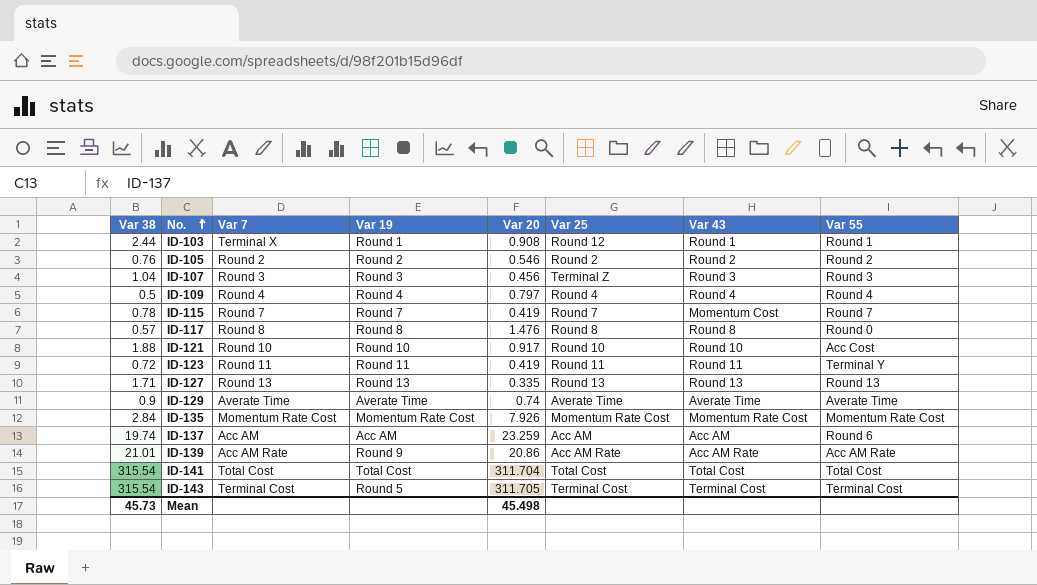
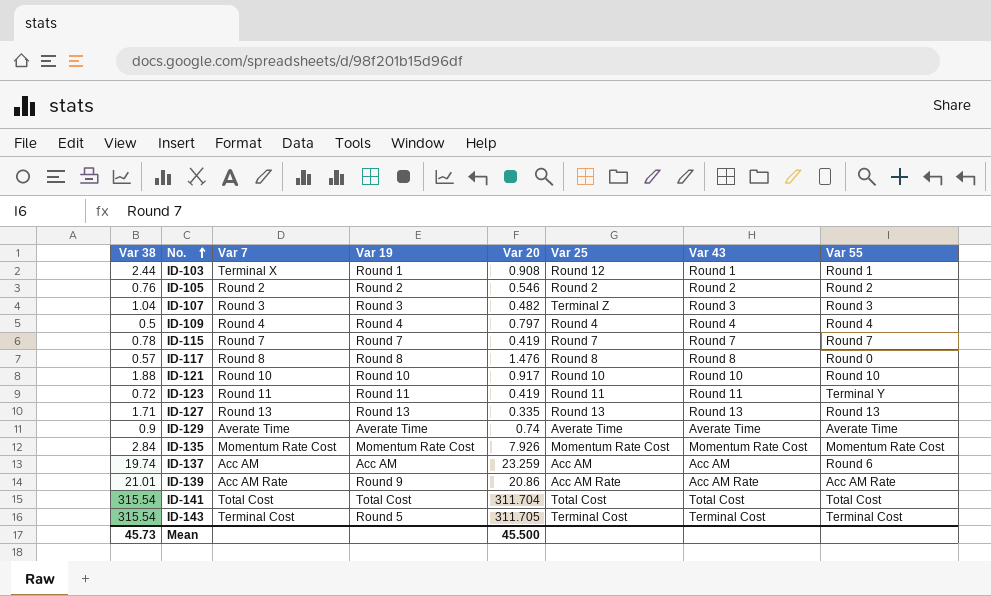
ID-107 | Var 20: 0.456 -> 0.482
ID-115 | Var 43: Momentum Cost -> Round 7
ID-121 | Var 55: Acc Cost -> Round 10
Mean | Var 20: 45.498 -> 45.500

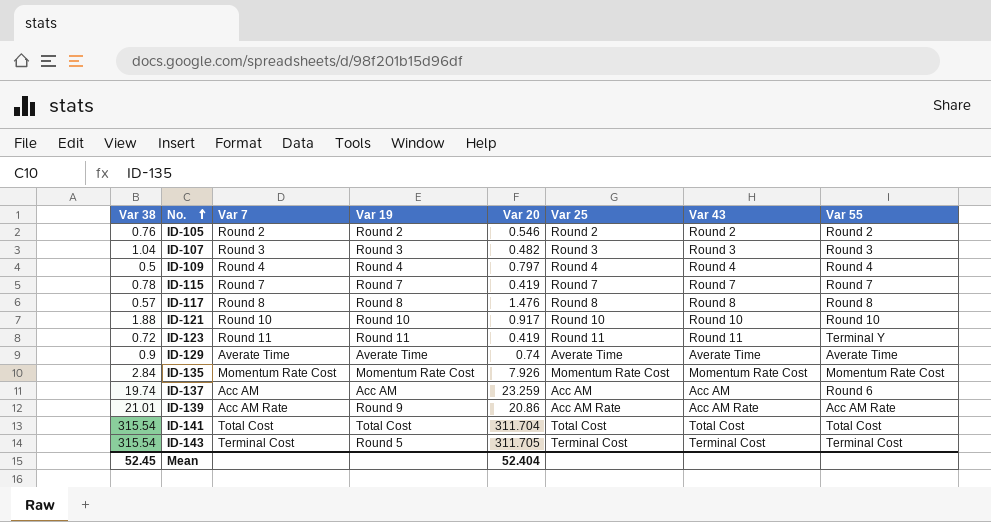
row ID-103: 2.44 | Terminal X | Round 1 | 0.908 | Round 12 | Round 1 | Round 1 -> none
row ID-127: 1.71 | Round 13 | Round 13 | 0.335 | Round 13 | Round 13 | Round 13 -> none
ID-107 | Var 25: Terminal Z -> Round 3
ID-117 | Var 55: Round 0 -> Round 8
Mean | Var 38: 45.73 -> 52.45
Mean | Var 20: 45.500 -> 52.404

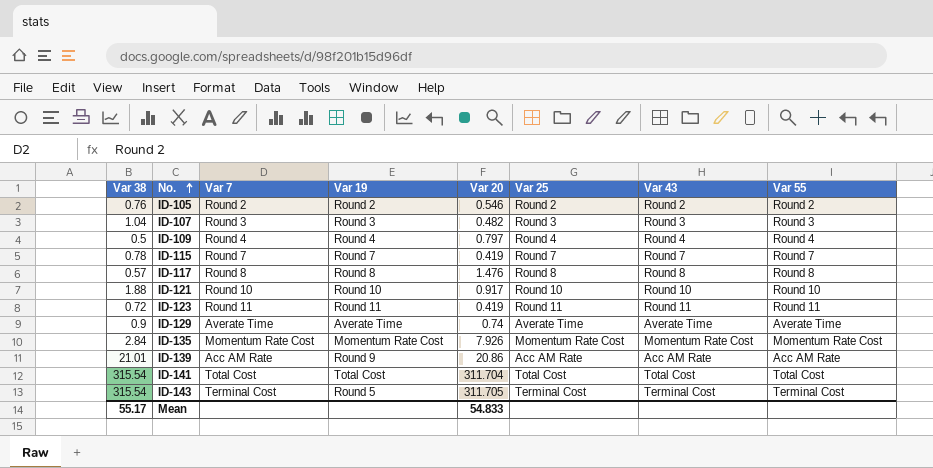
row ID-137: 19.74 | Acc AM | Acc AM | 23.259 | Acc AM | Acc AM | Round 6 -> none
ID-123 | Var 55: Terminal Y -> Round 11
Mean | Var 38: 52.45 -> 55.17
Mean | Var 20: 52.404 -> 54.833

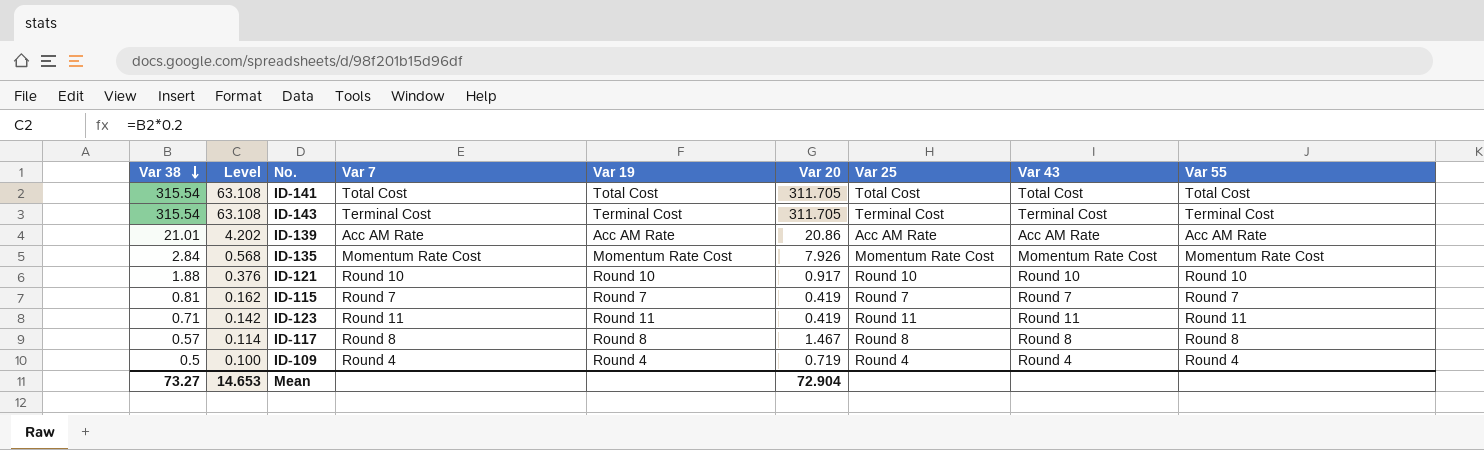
row order: No. ascending -> Var 38 descending
column Level | formula: none -> [Var 38] * 0.2
row ID-105: 0.76 | Round 2 | Round 2 | 0.546 | Round 2 | Round 2 | Round 2 -> none
row ID-107: 1.04 | Round 3 | Round 3 | 0.482 | Round 3 | Round 3 | Round 3 -> none
row ID-129: 0.9 | Averate Time | Averate Time | 0.74 | Averate Time | Averate Time | Averate Time -> none
ID-141 | Var 20: 311.704 -> 311.705
ID-143 | Var 19: Round 5 -> Terminal Cost
ID-139 | Var 19: Round 9 -> Acc AM Rate
ID-115 | Var 38: 0.78 -> 0.81
ID-123 | Var 38: 0.72 -> 0.71
ID-117 | Var 20: 1.476 -> 1.467
ID-109 | Var 20: 0.797 -> 0.719
Mean | Var 38: 55.17 -> 73.27
Mean | Var 20: 54.833 -> 72.904

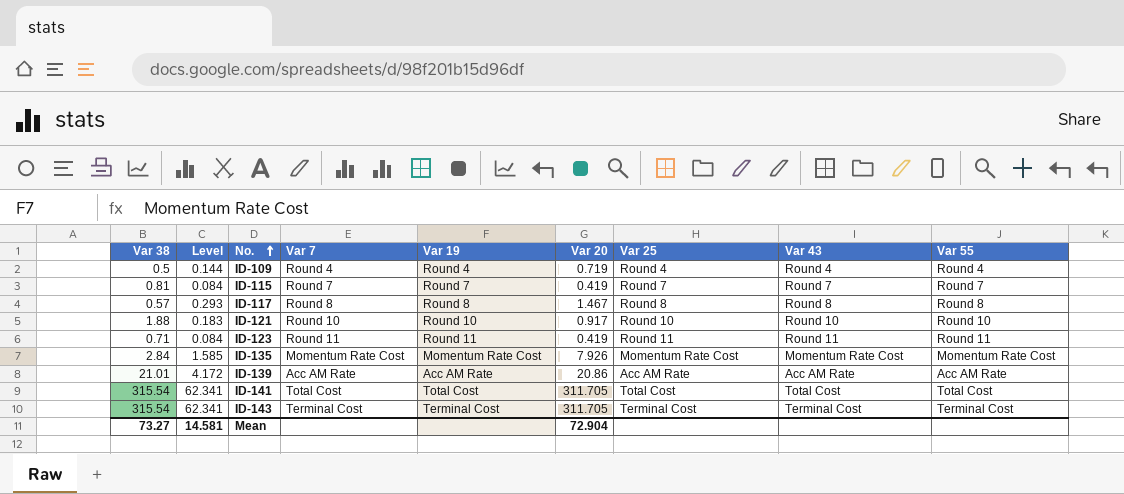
row order: Var 38 descending -> No. ascending
column Level | formula: [Var 38] * 0.2 -> [Var 20] * 0.2
Mean | Level: 14.653 -> 14.581

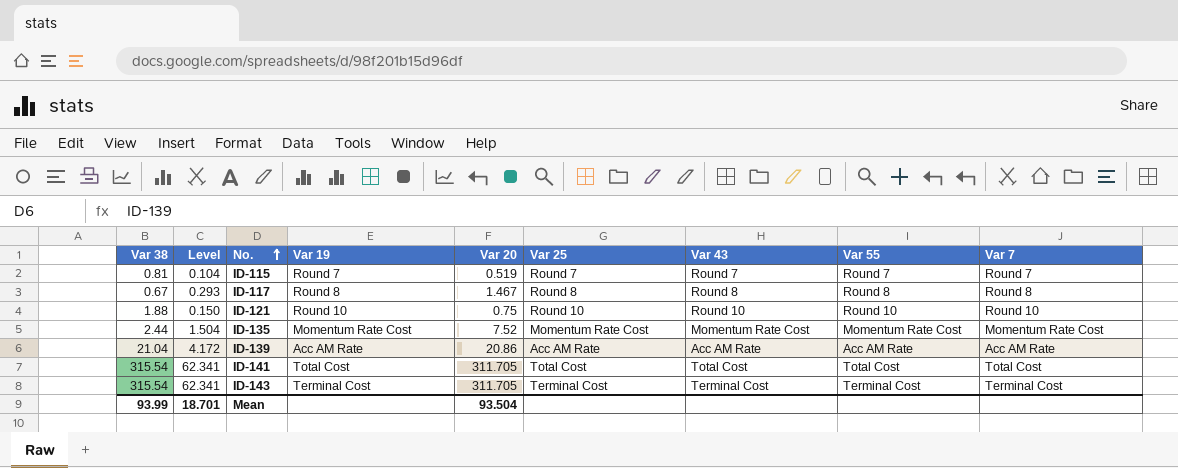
column Var 7 | position: 4 -> 9
row ID-109: 0.5 | 0.144 | Round 4 | Round 4 | 0.719 | Round 4 | Round 4 | Round 4 -> none
row ID-123: 0.71 | 0.084 | Round 11 | Round 11 | 0.419 | Round 11 | Round 11 | Round 11 -> none
ID-115 | Level: 0.084 -> 0.104
ID-115 | Var 20: 0.419 -> 0.519
ID-117 | Var 38: 0.57 -> 0.67
ID-121 | Level: 0.183 -> 0.150
ID-121 | Var 20: 0.917 -> 0.75
ID-135 | Var 38: 2.84 -> 2.44
ID-135 | Level: 1.585 -> 1.504
ID-135 | Var 20: 7.926 -> 7.52
ID-139 | Var 38: 21.01 -> 21.04
Mean | Var 38: 73.27 -> 93.99
Mean | Level: 14.581 -> 18.701
Mean | Var 20: 72.904 -> 93.504

